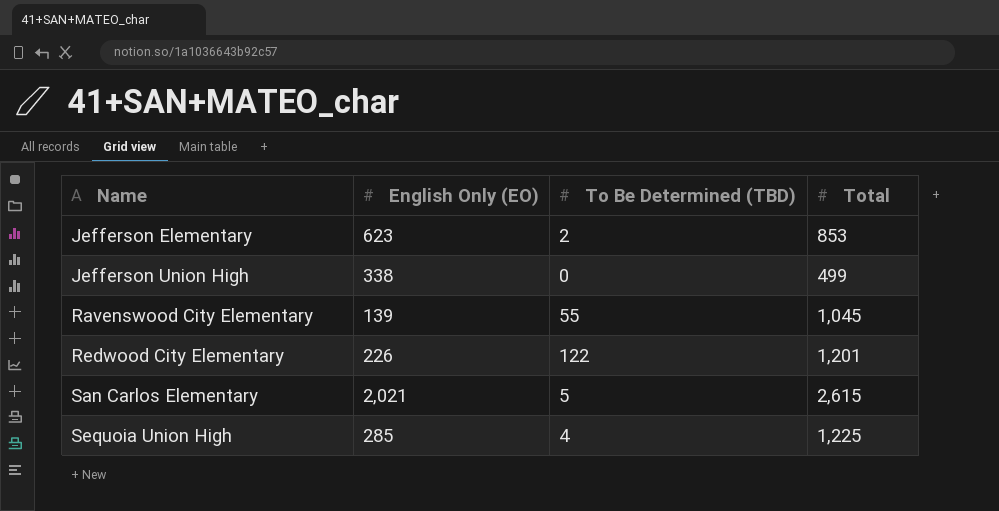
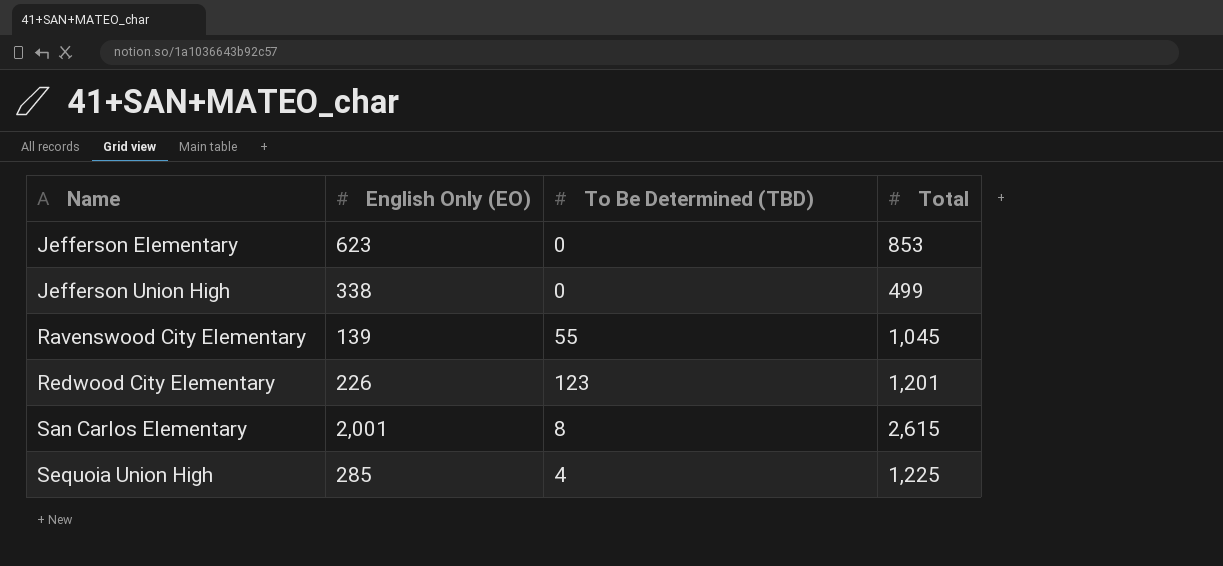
Jefferson Elementary | To Be Determined (TBD): 2 -> 0
Redwood City Elementary | To Be Determined (TBD): 122 -> 123
San Carlos Elementary | English Only (EO): 2,021 -> 2,001
San Carlos Elementary | To Be Determined (TBD): 5 -> 8

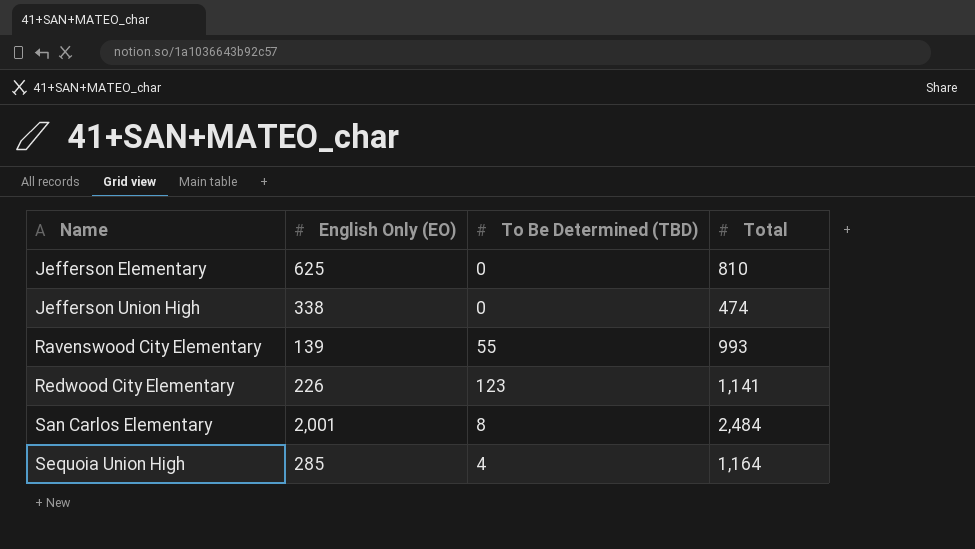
Jefferson Elementary | English Only (EO): 623 -> 625
Jefferson Elementary | Total: 853 -> 810
Jefferson Union High | Total: 499 -> 474
Ravenswood City Elementary | Total: 1,045 -> 993
Redwood City Elementary | Total: 1,201 -> 1,141
San Carlos Elementary | Total: 2,615 -> 2,484
Sequoia Union High | Total: 1,225 -> 1,164

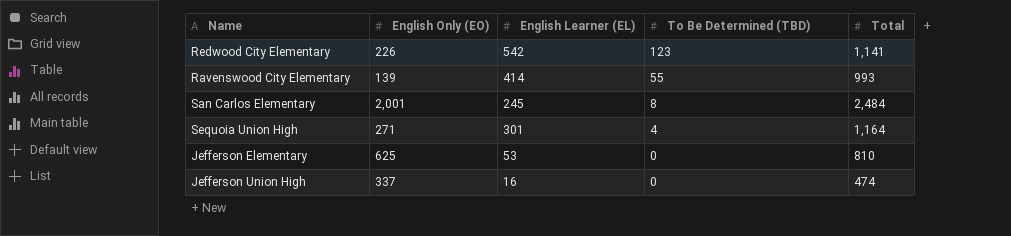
row order: Name ascending -> To Be Determined (TBD) descending
column English Learner (EL) | position: none -> 3
Sequoia Union High | English Only (EO): 285 -> 271
Jefferson Union High | English Only (EO): 338 -> 337

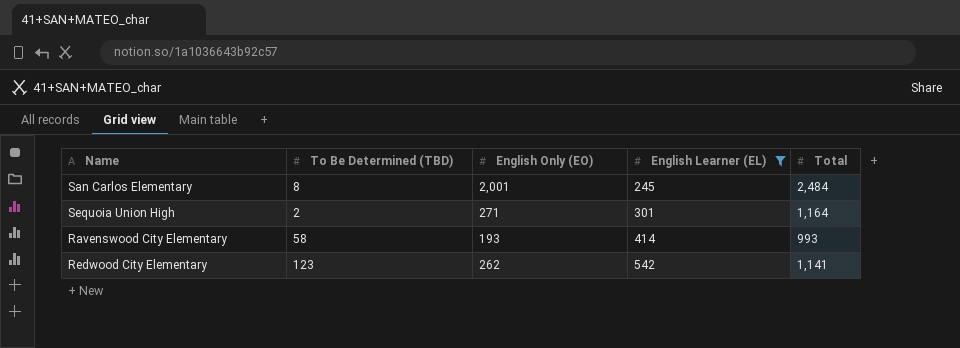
filter: none -> English Learner (EL) >= 245
row order: To Be Determined (TBD) descending -> English Learner (EL) ascending
column To Be Determined (TBD) | position: 4 -> 2
Sequoia Union High | To Be Determined (TBD): 4 -> 2
Ravenswood City Elementary | To Be Determined (TBD): 55 -> 58
Ravenswood City Elementary | English Only (EO): 139 -> 193
Redwood City Elementary | English Only (EO): 226 -> 262

